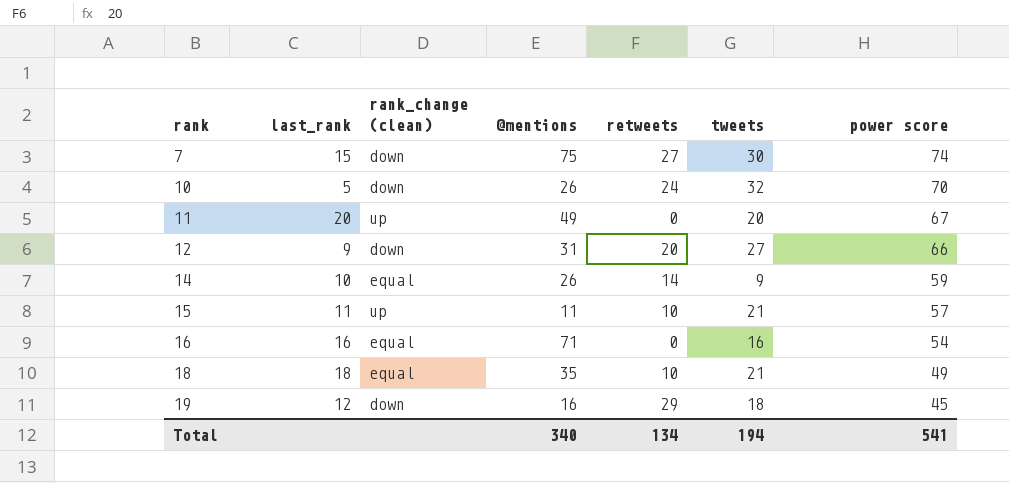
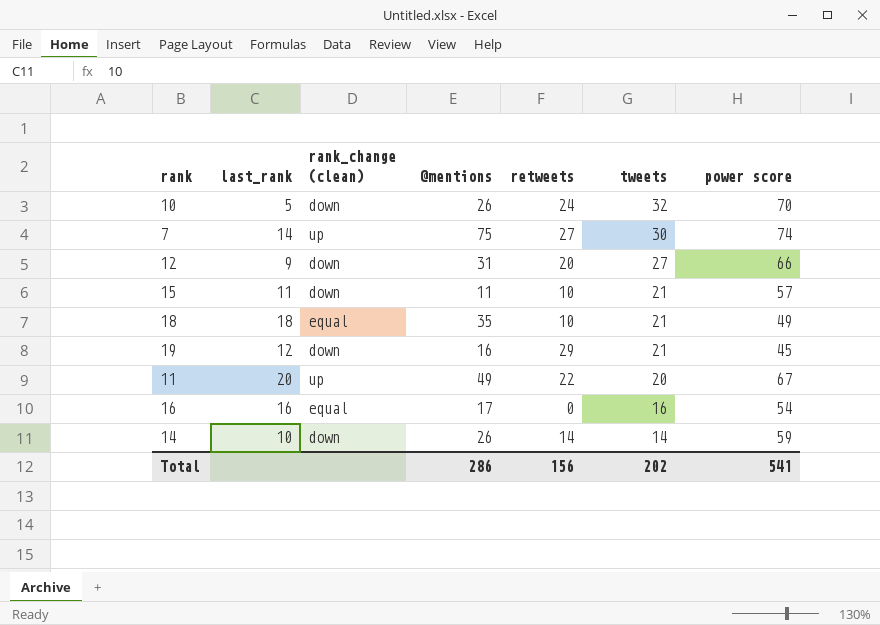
row order: rank ascending -> tweets descending
7 | last_rank: 15 -> 14
7 | rank_change (clean): down -> up
15 | rank_change (clean): up -> down
19 | tweets: 18 -> 21
11 | retweets: 0 -> 22
16 | @mentions: 71 -> 17
14 | rank_change (clean): equal -> down
14 | tweets: 9 -> 14
Total | @mentions: 340 -> 286
Total | retweets: 134 -> 156
Total | tweets: 194 -> 202

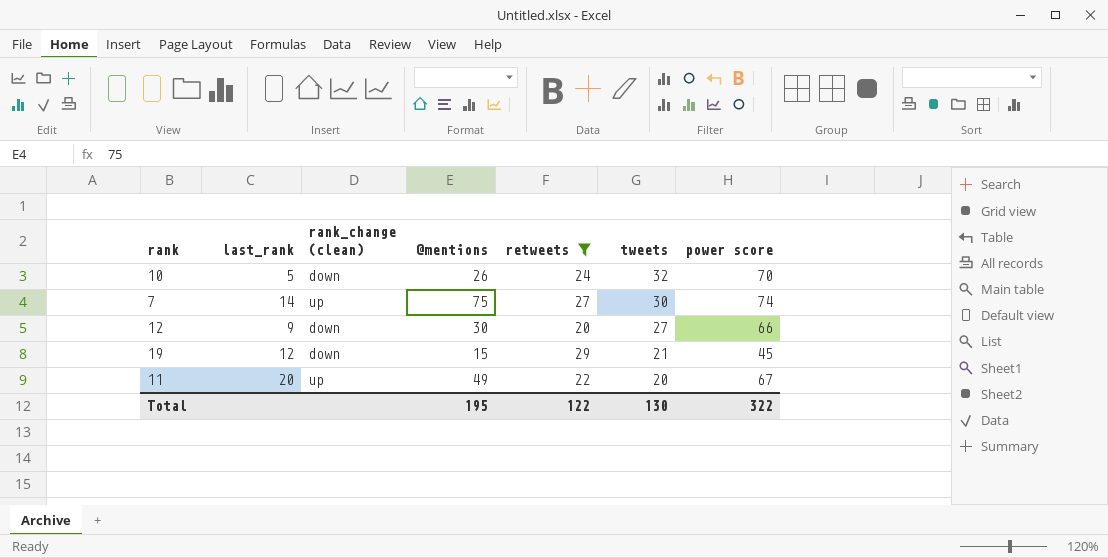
filter: none -> retweets >= 20
12 | @mentions: 31 -> 30
19 | @mentions: 16 -> 15
Total | @mentions: 286 -> 195
Total | retweets: 156 -> 122
Total | tweets: 202 -> 130
Total | power score: 541 -> 322

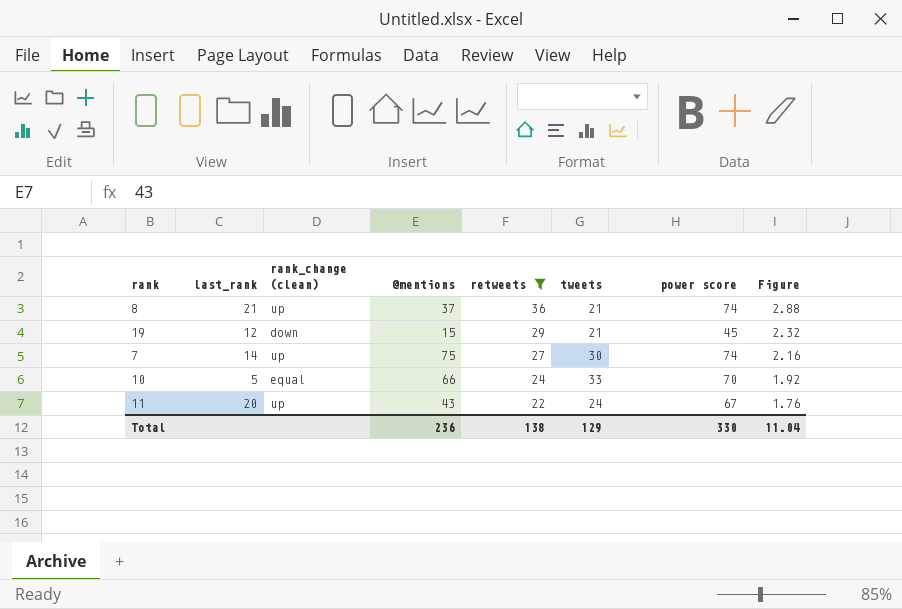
row order: tweets descending -> retweets descending
column Figure | formula: none -> [retweets] * 0.08
row 12: 9 | down | 30 | 20 | 27 | 66 -> none
row 8: none -> 21 | up | 37 | 36 | 21 | 74 | 2.88
10 | rank_change (clean): down -> equal
10 | @mentions: 26 -> 66
10 | tweets: 32 -> 33
11 | @mentions: 49 -> 43
11 | tweets: 20 -> 24
Total | @mentions: 195 -> 236
Total | retweets: 122 -> 138
Total | tweets: 130 -> 129
Total | power score: 322 -> 330

